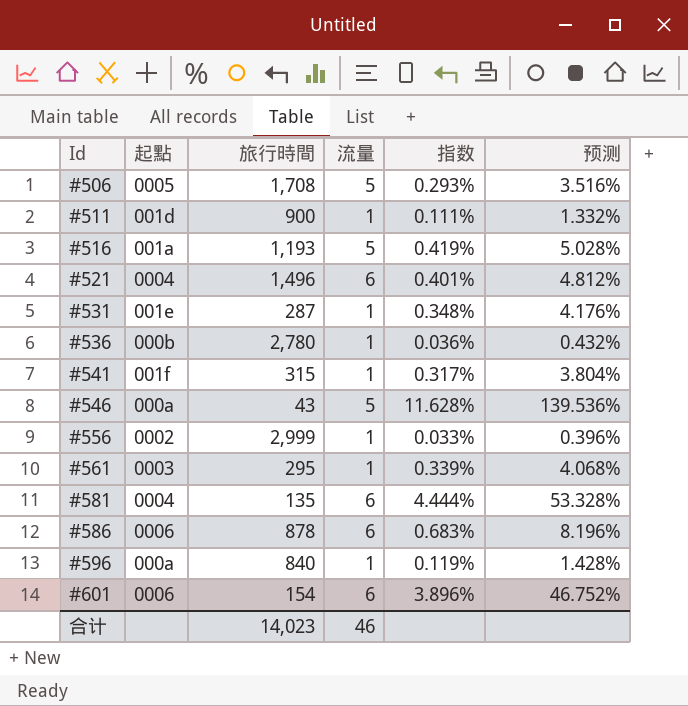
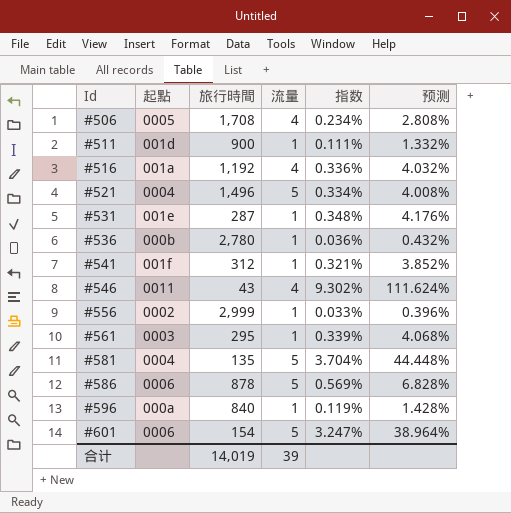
#506 | 流量: 5 -> 4
#506 | 指数: 0.293% -> 0.234%
#506 | 预测: 3.516% -> 2.808%
#516 | 旅行時間: 1,193 -> 1,192
#516 | 流量: 5 -> 4
#516 | 指数: 0.419% -> 0.336%
#516 | 预测: 5.028% -> 4.032%
#521 | 流量: 6 -> 5
#521 | 指数: 0.401% -> 0.334%
#521 | 预测: 4.812% -> 4.008%
#541 | 旅行時間: 315 -> 312
#541 | 指数: 0.317% -> 0.321%
#541 | 预测: 3.804% -> 3.852%
#546 | 起點: 000a -> 0011
#546 | 流量: 5 -> 4
#546 | 指数: 11.628% -> 9.302%
#546 | 预测: 139.536% -> 111.624%
#581 | 流量: 6 -> 5
#581 | 指数: 4.444% -> 3.704%
#581 | 预测: 53.328% -> 44.448%
#586 | 流量: 6 -> 5
#586 | 指数: 0.683% -> 0.569%
#586 | 预测: 8.196% -> 6.828%
#601 | 流量: 6 -> 5
#601 | 指数: 3.896% -> 3.247%
#601 | 预测: 46.752% -> 38.964%
合计 | 旅行時間: 14,023 -> 14,019
合计 | 流量: 46 -> 39

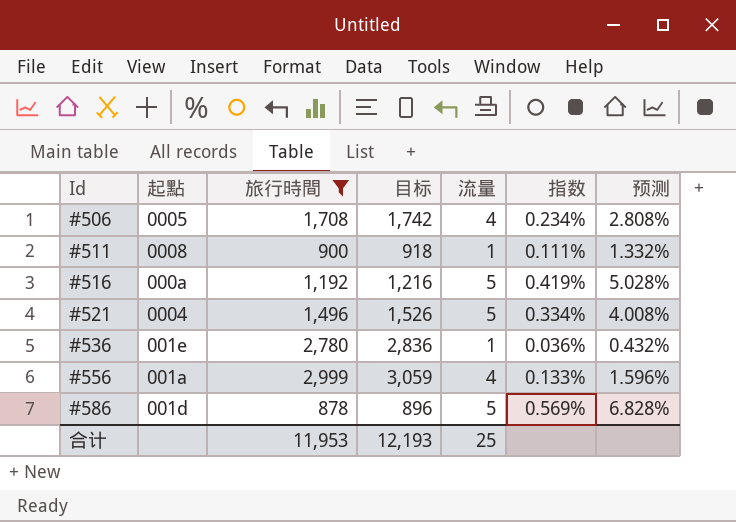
filter: none -> 旅行時間 >= 878
column 目标 | formula: none -> [旅行時間] * 1.02
#511 | 起點: 001d -> 0008
#516 | 起點: 001a -> 000a
#516 | 流量: 4 -> 5
#516 | 指数: 0.336% -> 0.419%
#516 | 预测: 4.032% -> 5.028%
#536 | 起點: 000b -> 001e
#556 | 起點: 0002 -> 001a
#556 | 流量: 1 -> 4
#556 | 指数: 0.033% -> 0.133%
#556 | 预测: 0.396% -> 1.596%
#586 | 起點: 0006 -> 001d
合计 | 旅行時間: 14,019 -> 11,953
合计 | 流量: 39 -> 25

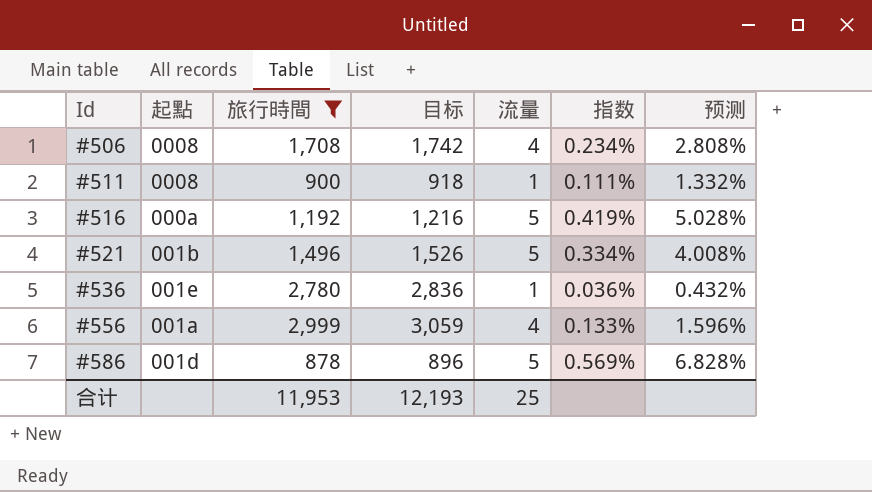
#506 | 起點: 0005 -> 0008
#521 | 起點: 0004 -> 001b

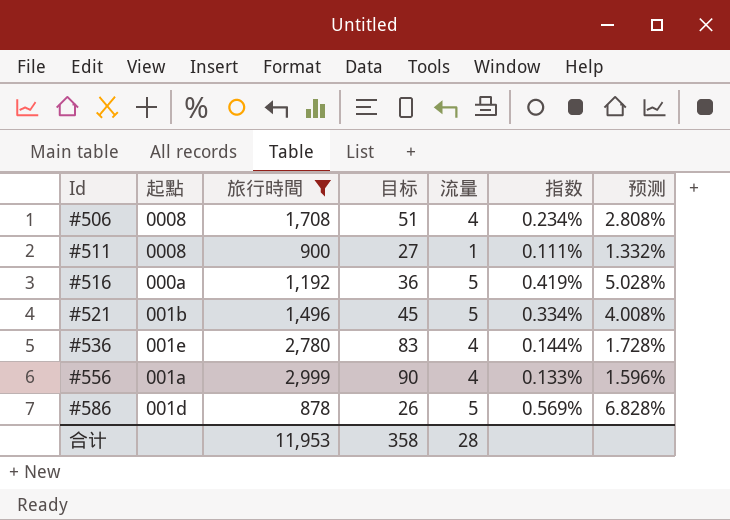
column 目标 | formula: [旅行時間] * 1.02 -> [旅行時間] * 0.03
#536 | 流量: 1 -> 4
#536 | 指数: 0.036% -> 0.144%
#536 | 预测: 0.432% -> 1.728%
合计 | 目标: 12,193 -> 358
合计 | 流量: 25 -> 28

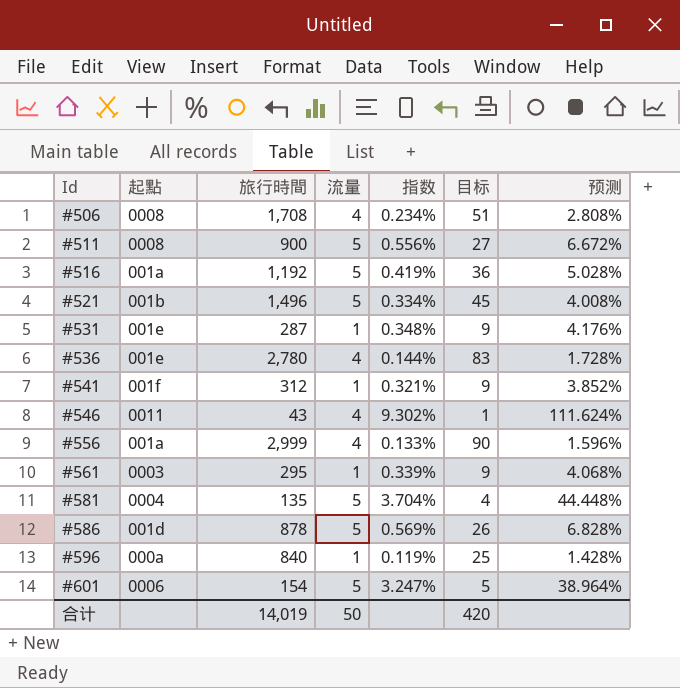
filter: 旅行時間 >= 878 -> none
column 目标 | position: 4 -> 6
#511 | 流量: 1 -> 5
#511 | 指数: 0.111% -> 0.556%
#511 | 预测: 1.332% -> 6.672%
#516 | 起點: 000a -> 001a
合计 | 旅行時間: 11,953 -> 14,019
合计 | 流量: 28 -> 50
合计 | 目标: 358 -> 420

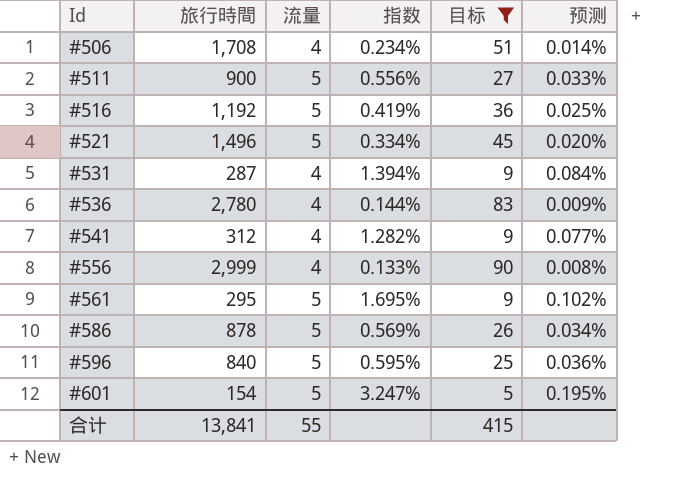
filter: none -> 目标 >= 5
column 起點 | position: 2 -> none
column 预测 | formula: [指数] * 12 -> [指数] * 0.06
#531 | 流量: 1 -> 4
#531 | 指数: 0.348% -> 1.394%
#541 | 流量: 1 -> 4
#541 | 指数: 0.321% -> 1.282%
#561 | 流量: 1 -> 5
#561 | 指数: 0.339% -> 1.695%
#596 | 流量: 1 -> 5
#596 | 指数: 0.119% -> 0.595%
合计 | 旅行時間: 14,019 -> 13,841
合计 | 流量: 50 -> 55
合计 | 目标: 420 -> 415

